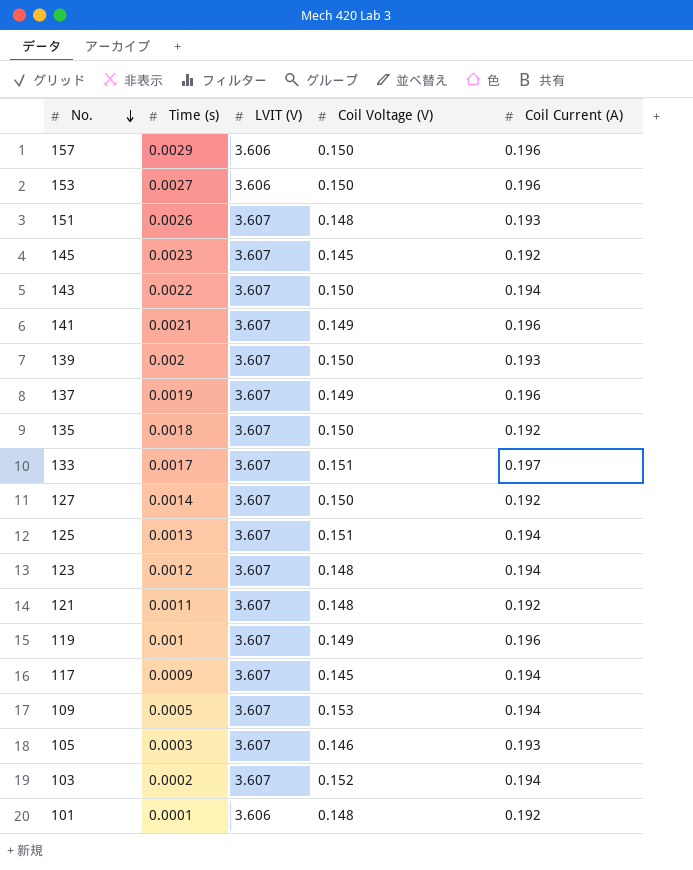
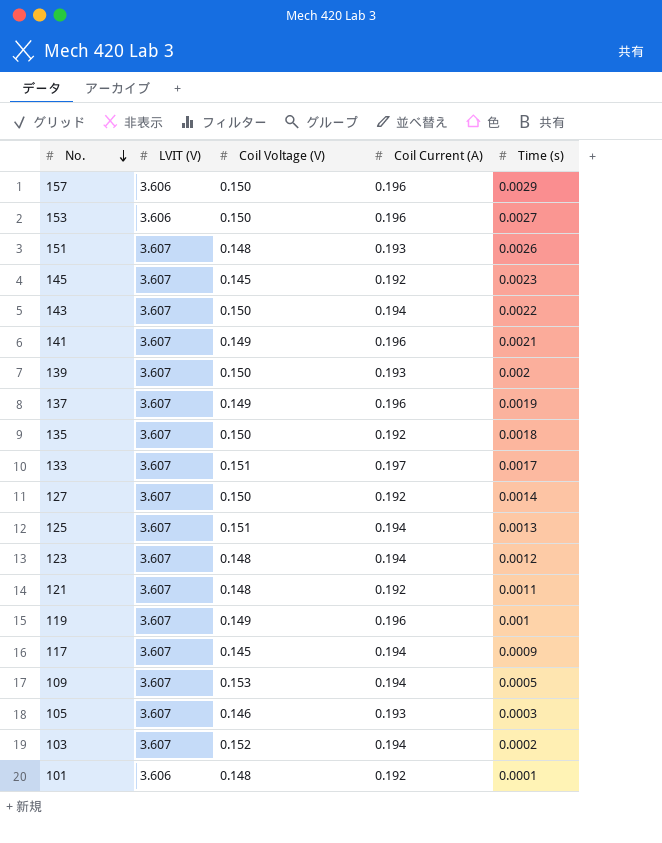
column Time (s) | position: 2 -> 5

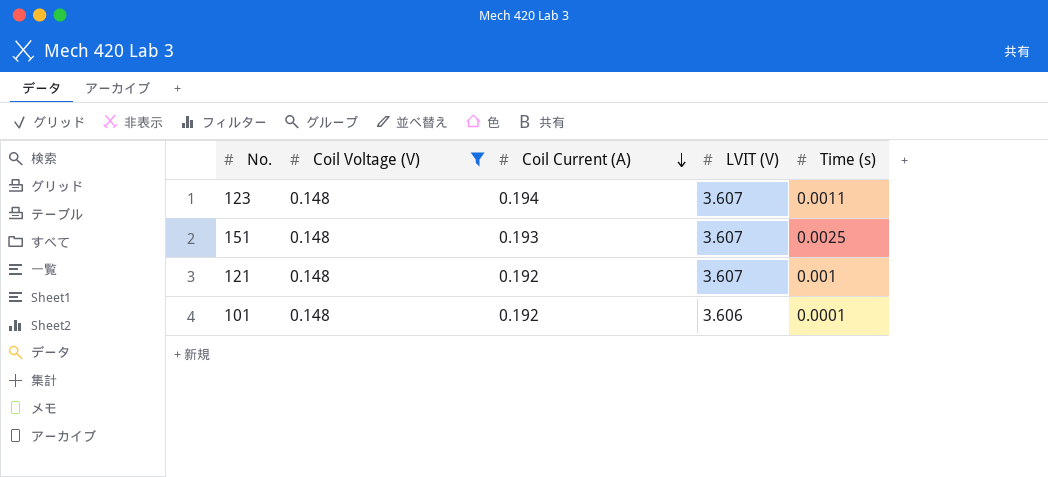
filter: none -> Coil Voltage (V) = 0.148
row order: No. descending -> Coil Current (A) descending
column LVIT (V) | position: 2 -> 4
123 | Time (s): 0.0012 -> 0.0011
151 | Time (s): 0.0026 -> 0.0025
121 | Time (s): 0.0011 -> 0.001

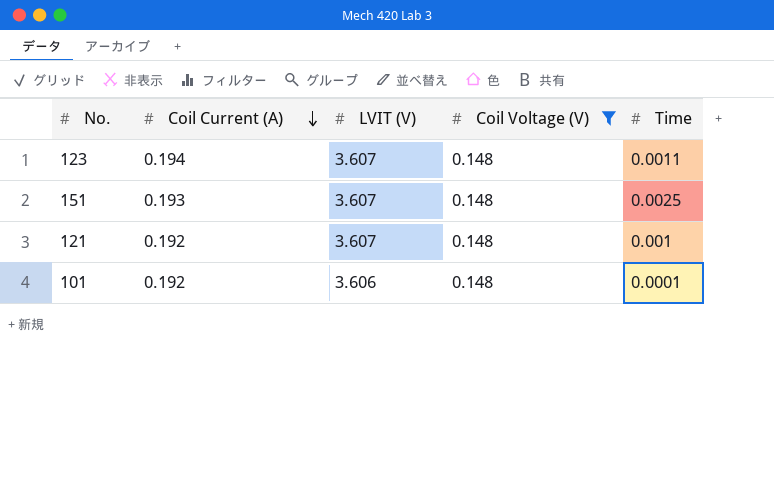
column Coil Voltage (V) | position: 2 -> 4
column name: Time (s) -> Time

